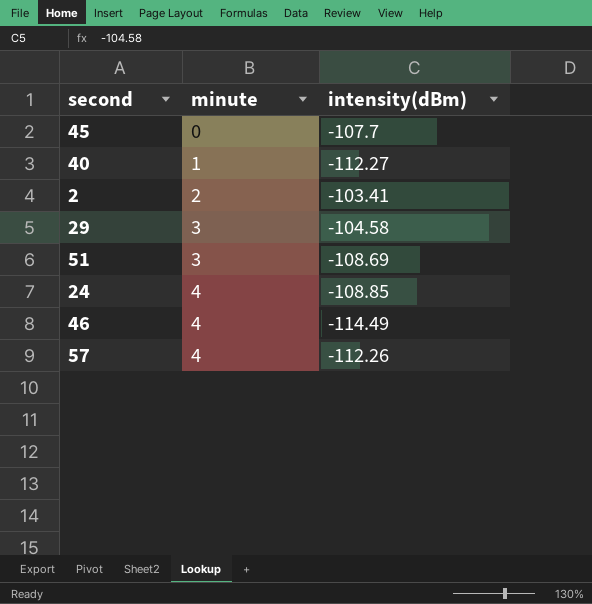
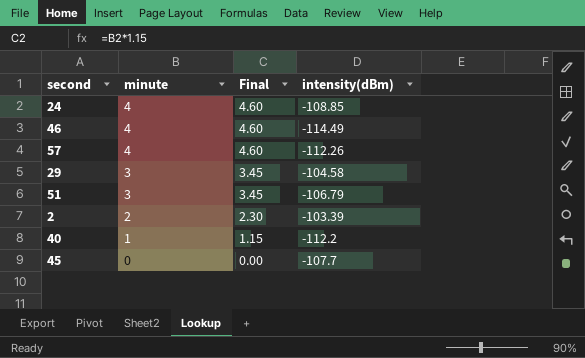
row order: minute ascending -> minute descending
column Final | formula: none -> [minute] * 1.15
51 | intensity(dBm): -108.69 -> -106.79
2 | intensity(dBm): -103.41 -> -103.39
40 | intensity(dBm): -112.27 -> -112.2

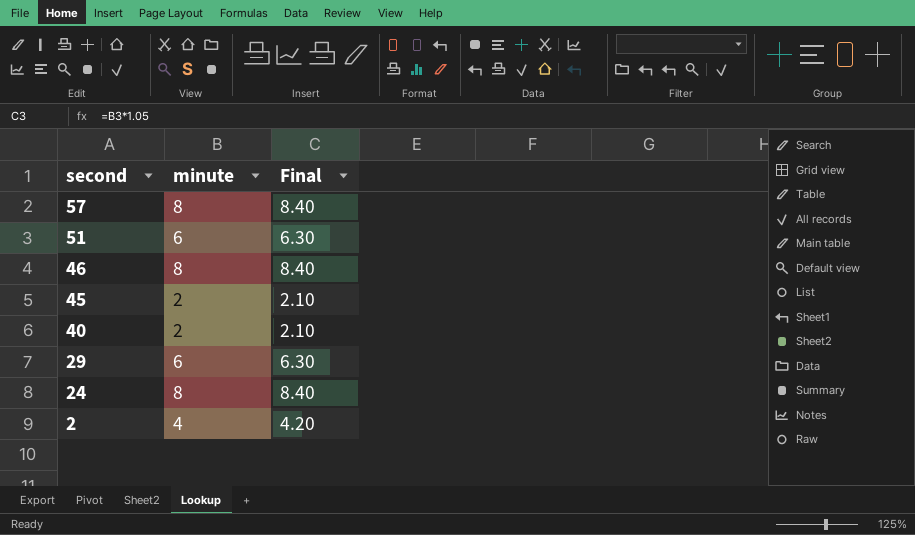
row order: minute descending -> second descending
column intensity(dBm) | position: 4 -> none
column Final | formula: [minute] * 1.15 -> [minute] * 1.05
57 | minute: 4 -> 8
51 | minute: 3 -> 6
46 | minute: 4 -> 8
45 | minute: 0 -> 2
40 | minute: 1 -> 2
29 | minute: 3 -> 6
24 | minute: 4 -> 8
2 | minute: 2 -> 4

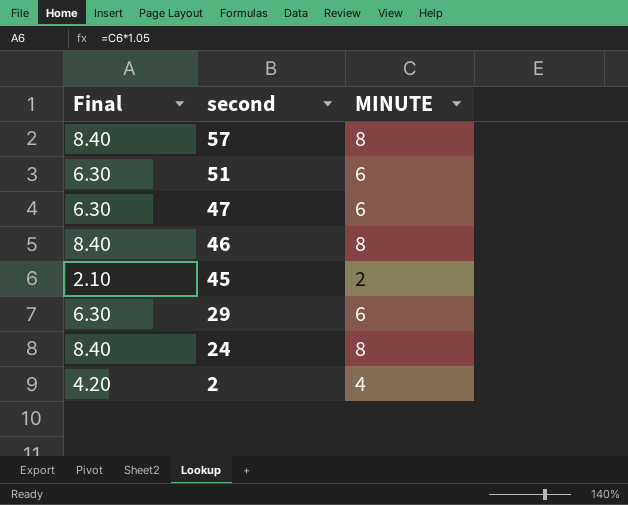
column Final | position: 3 -> 1
column name: minute -> MINUTE
row 40: 2 | 2.10 -> none
row 47: none -> 6.30 | 6

